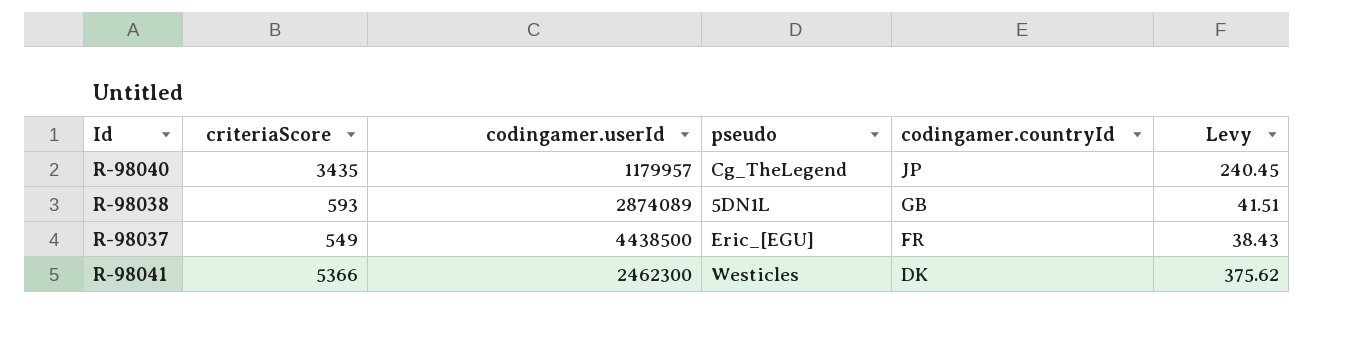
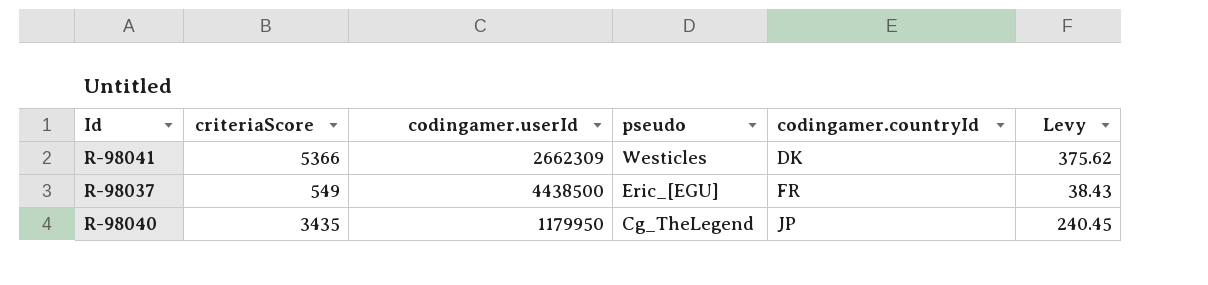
row order: codingamer.countryId descending -> pseudo descending
row R-98038: 593 | 2874089 | 5DN1L | GB | 41.51 -> none
R-98041 | codingamer.userId: 2462300 -> 2662309
R-98040 | codingamer.userId: 1179957 -> 1179950

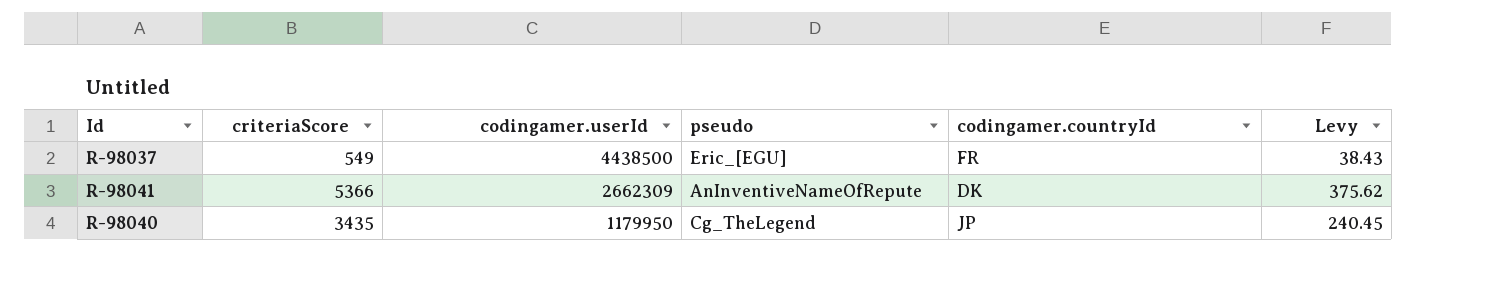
row order: pseudo descending -> codingamer.userId descending
R-98041 | pseudo: Westicles -> AnInventiveNameOfRepute

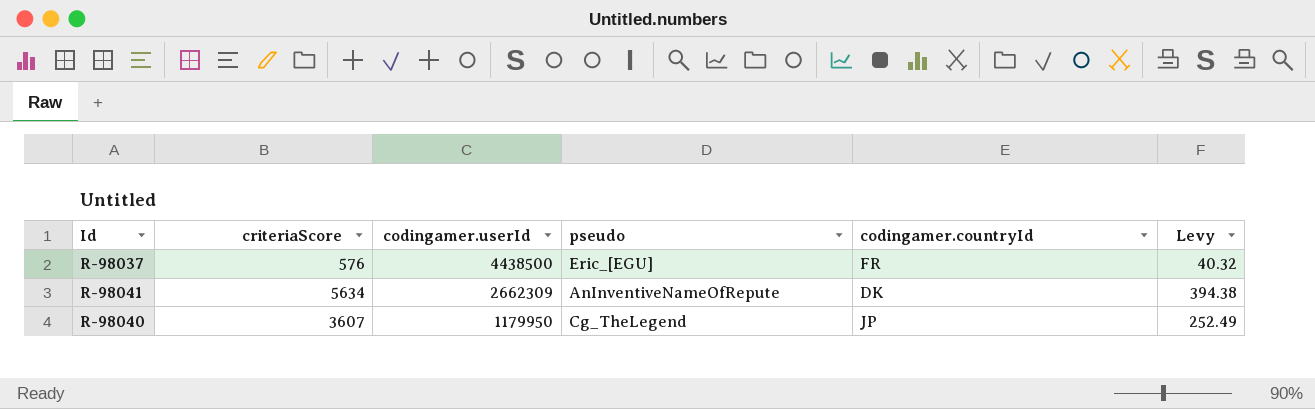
R-98037 | criteriaScore: 549 -> 576
R-98037 | Levy: 38.43 -> 40.32
R-98041 | criteriaScore: 5366 -> 5634
R-98041 | Levy: 375.62 -> 394.38
R-98040 | criteriaScore: 3435 -> 3607
R-98040 | Levy: 240.45 -> 252.49

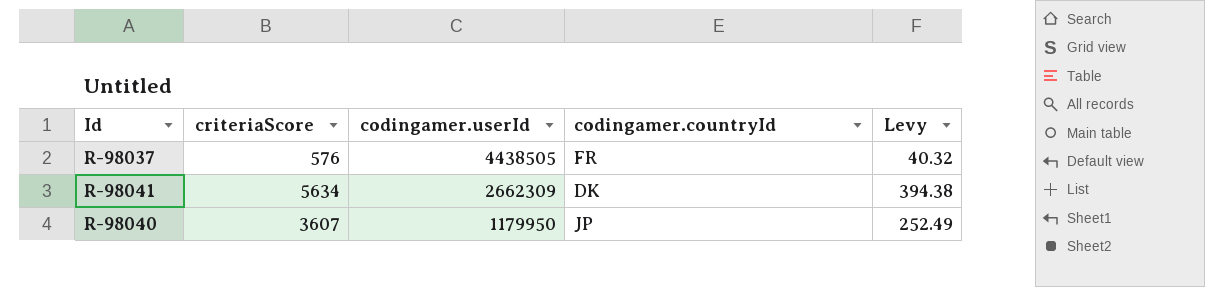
column pseudo | position: 4 -> none
R-98037 | codingamer.userId: 4438500 -> 4438505

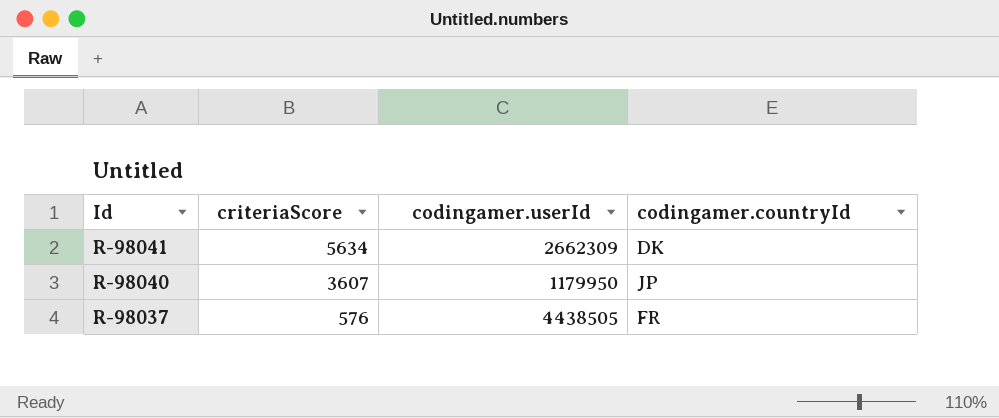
row order: codingamer.userId descending -> Id descending
column Levy | formula: [criteriaScore] * 0.07 -> none

